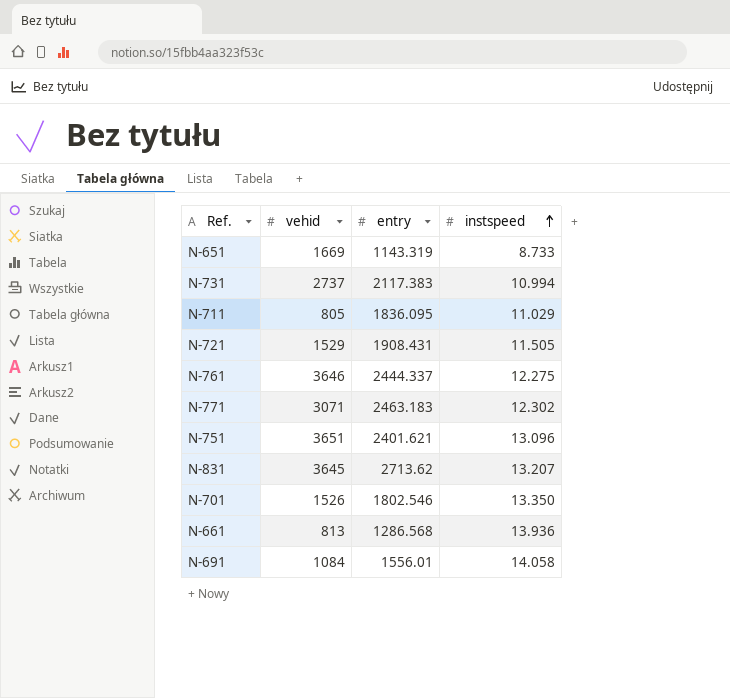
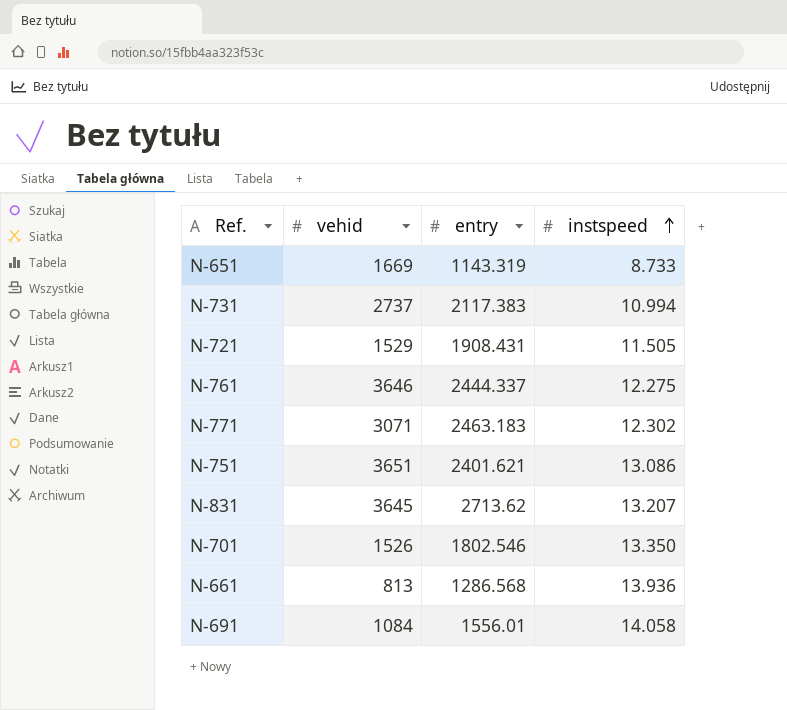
row N-711: 805 | 1836.095 | 11.029 -> none
N-751 | instspeed: 13.096 -> 13.086

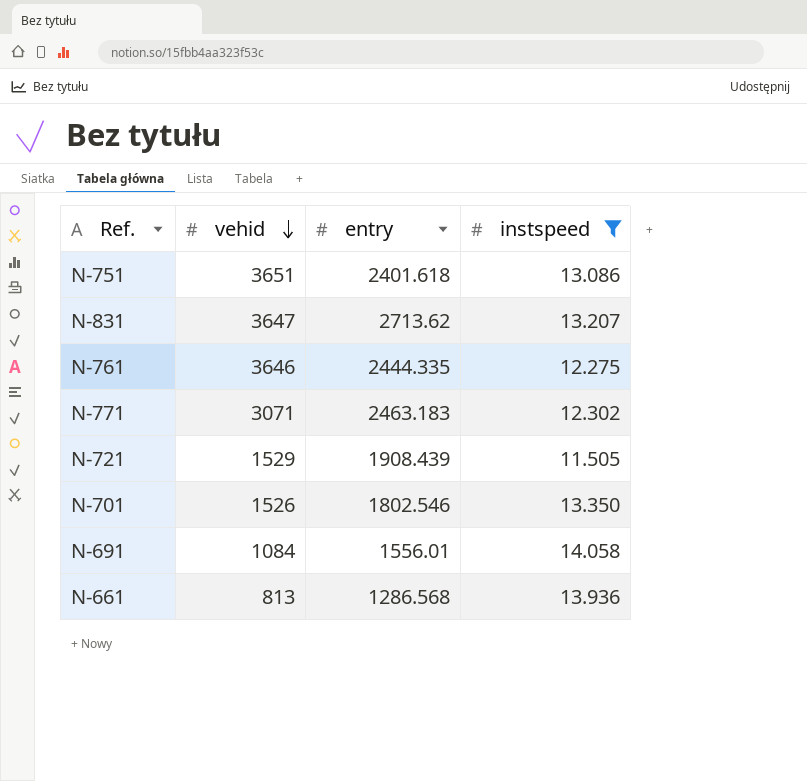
filter: none -> instspeed >= 11.505
row order: instspeed ascending -> vehid descending
N-751 | entry: 2401.621 -> 2401.618
N-831 | vehid: 3645 -> 3647
N-761 | entry: 2444.337 -> 2444.335
N-721 | entry: 1908.431 -> 1908.439

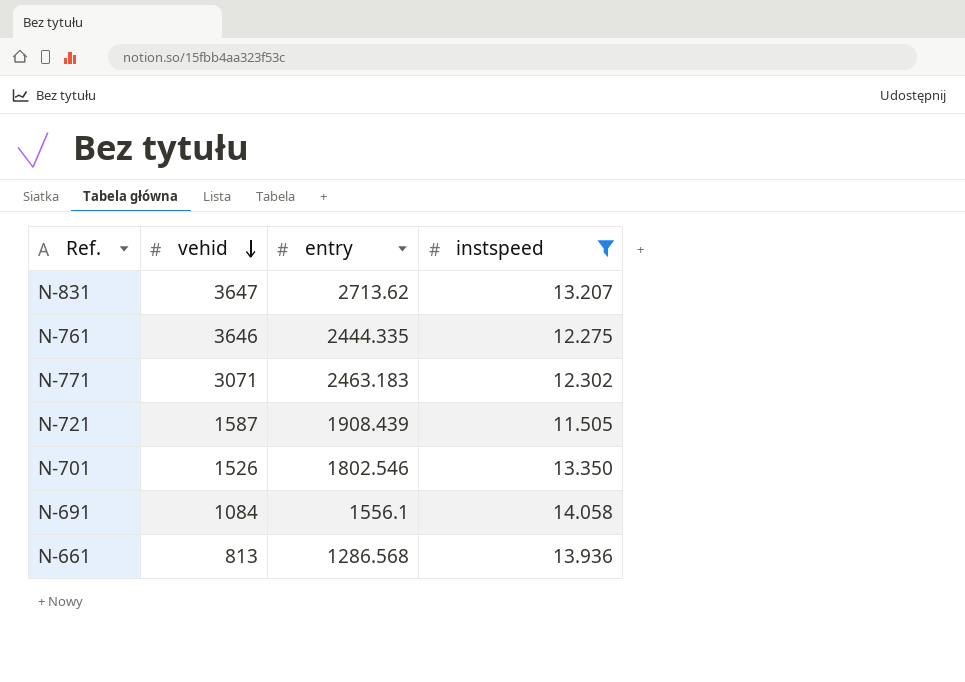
row N-751: 3651 | 2401.618 | 13.086 -> none
N-721 | vehid: 1529 -> 1587
N-691 | entry: 1556.01 -> 1556.1

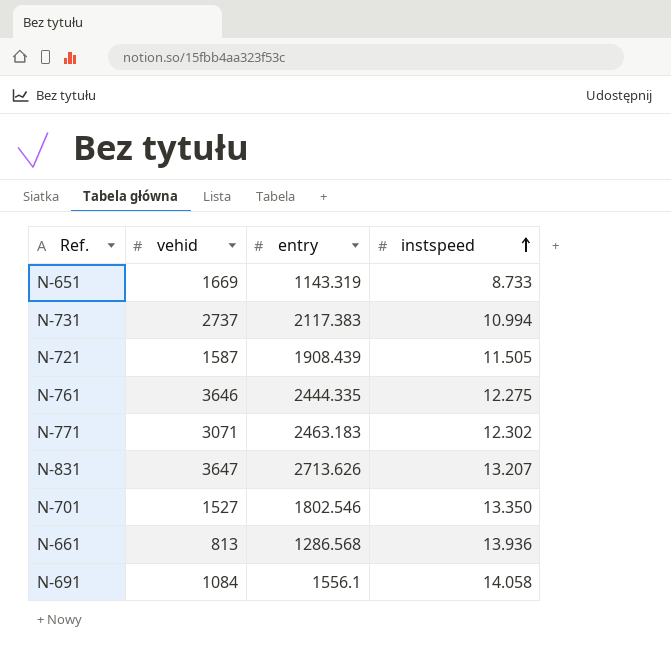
filter: instspeed >= 11.505 -> none
row order: vehid descending -> instspeed ascending
N-831 | entry: 2713.62 -> 2713.626
N-701 | vehid: 1526 -> 1527

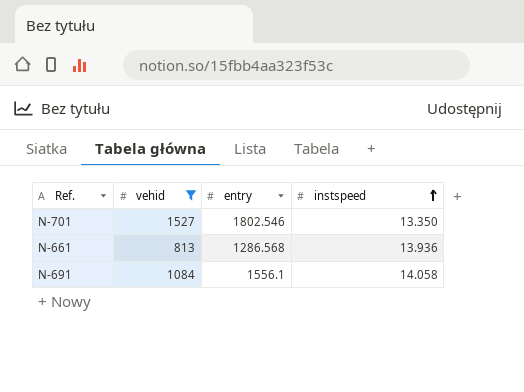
filter: none -> vehid <= 1527

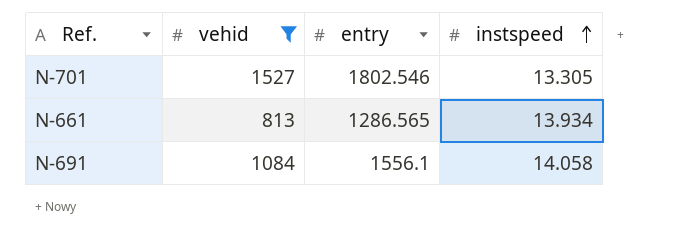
N-701 | instspeed: 13.350 -> 13.305
N-661 | entry: 1286.568 -> 1286.565
N-661 | instspeed: 13.936 -> 13.934

